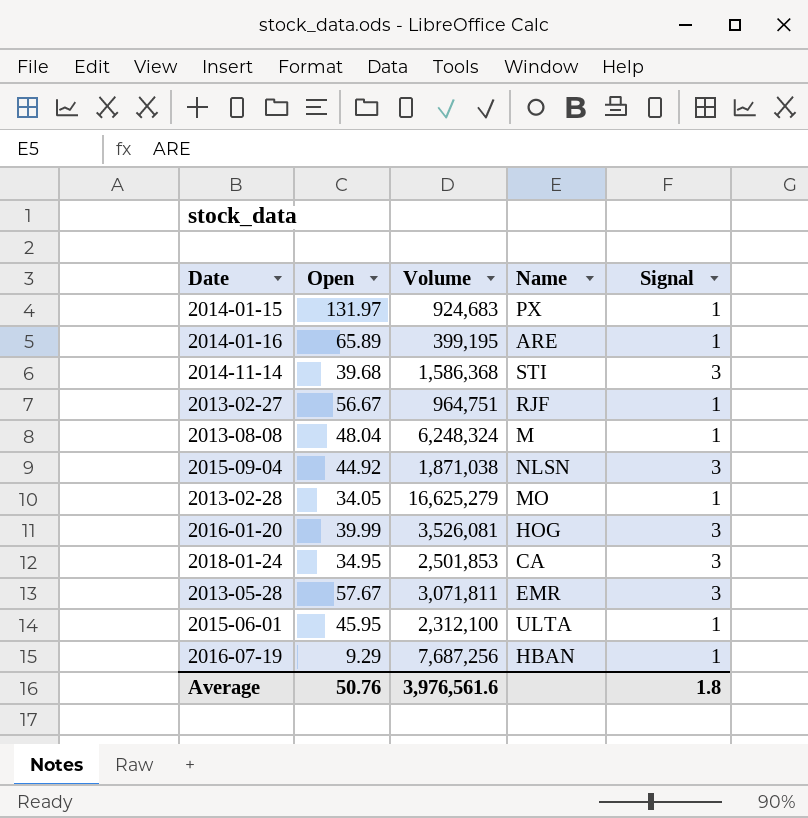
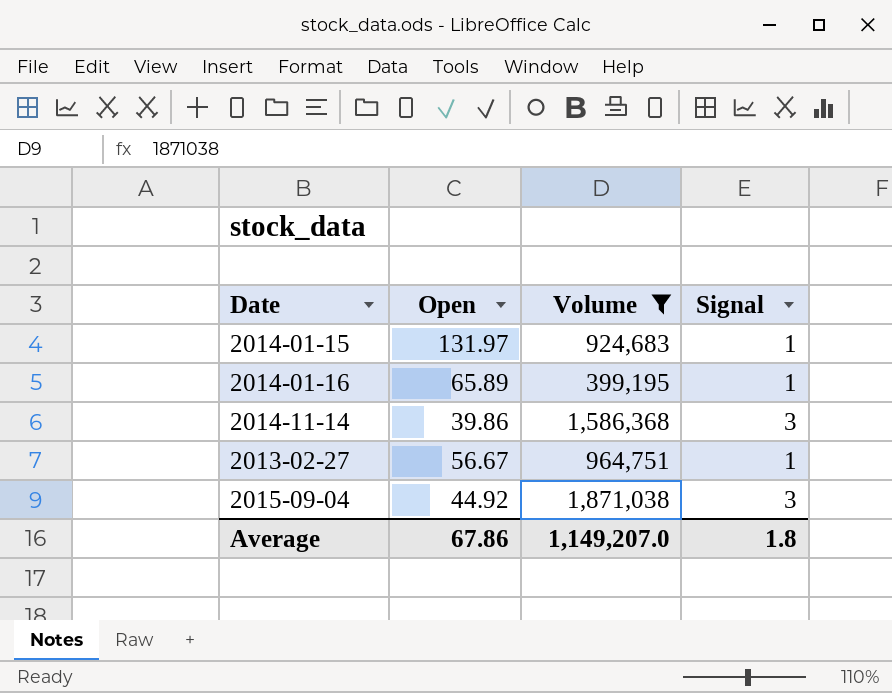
filter: none -> Volume <= 1,871,038
column Name | position: 4 -> none
2014-11-14 | Open: 39.68 -> 39.86
Average | Open: 50.76 -> 67.86
Average | Volume: 3,976,561.6 -> 1,149,207.0

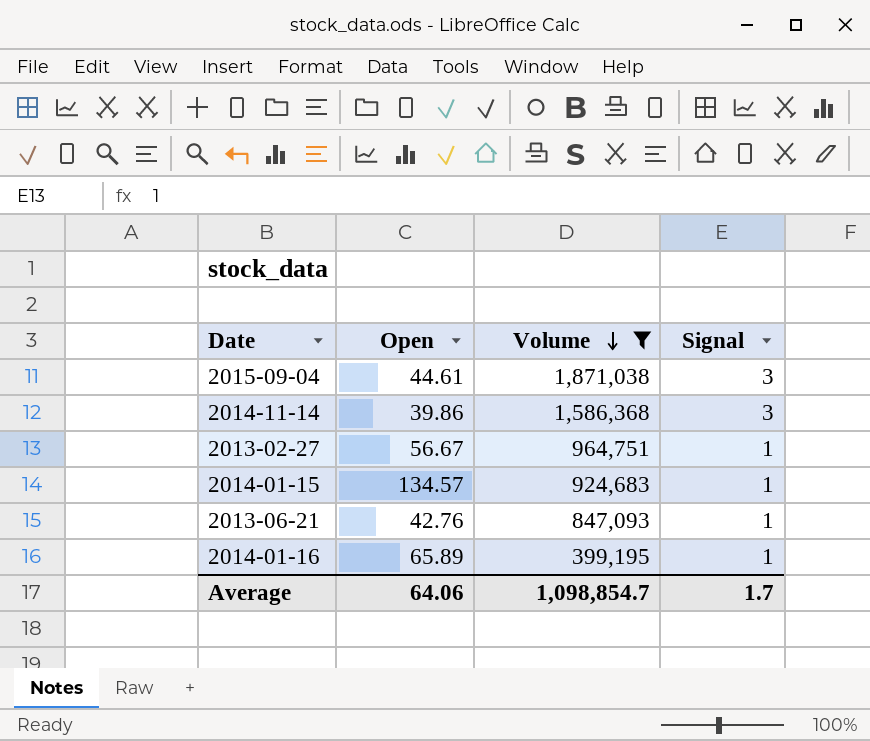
row order: none -> Volume descending
2015-09-04 | Open: 44.92 -> 44.61
2014-01-15 | Open: 131.97 -> 134.57
row 2013-06-21: none -> 42.76 | 847,093 | 1
Average | Open: 67.86 -> 64.06
Average | Volume: 1,149,207.0 -> 1,098,854.7
Average | Signal: 1.8 -> 1.7

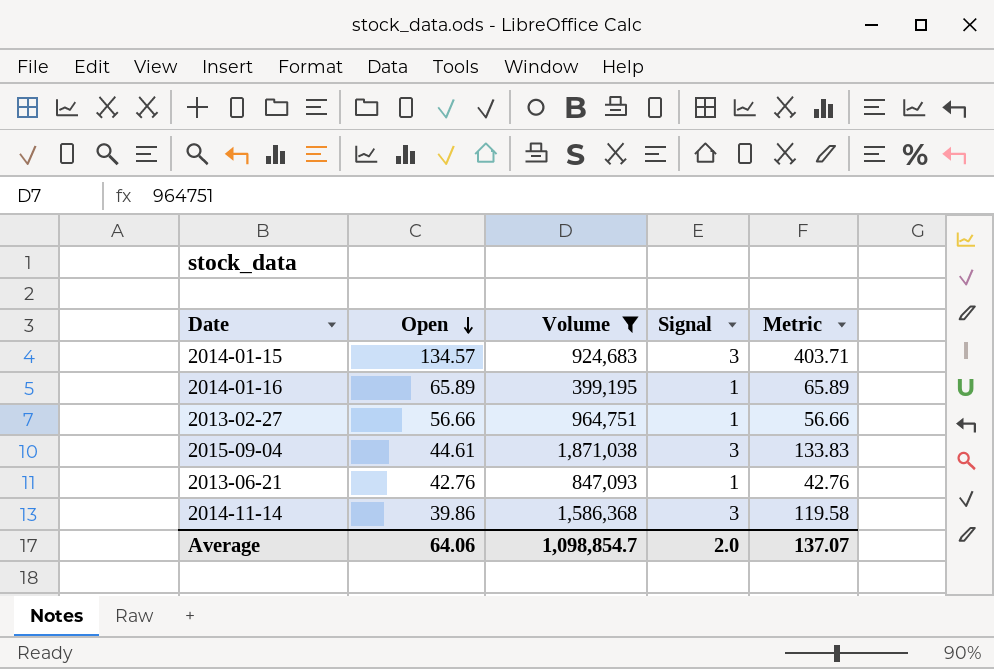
row order: Volume descending -> Open descending
column Metric | formula: none -> [Open] * [Signal]
2014-01-15 | Signal: 1 -> 3
2013-02-27 | Open: 56.67 -> 56.66
Average | Signal: 1.7 -> 2.0

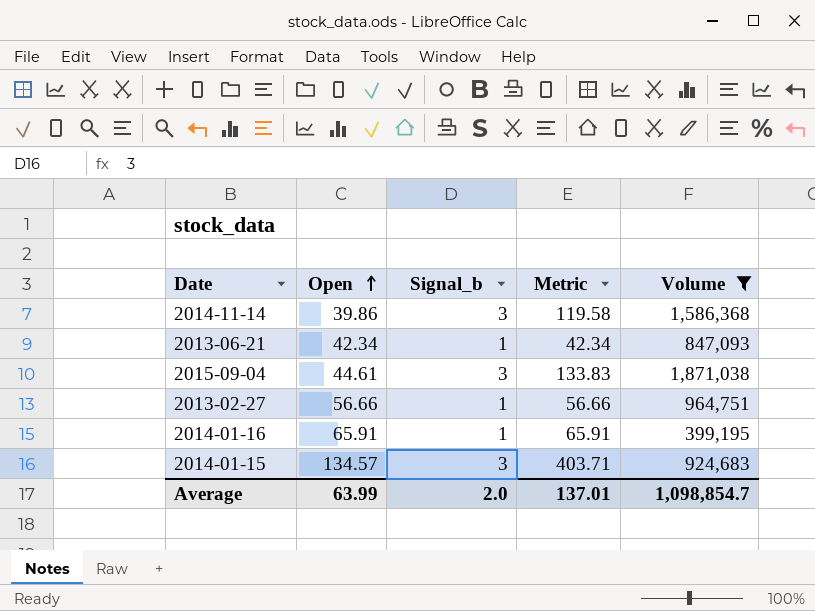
row order: Open descending -> Open ascending
column name: Signal -> Signal_b
column Volume | position: 3 -> 5
2013-06-21 | Open: 42.76 -> 42.34
2013-06-21 | Metric: 42.76 -> 42.34
2014-01-16 | Open: 65.89 -> 65.91
2014-01-16 | Metric: 65.89 -> 65.91
Average | Open: 64.06 -> 63.99
Average | Metric: 137.07 -> 137.01

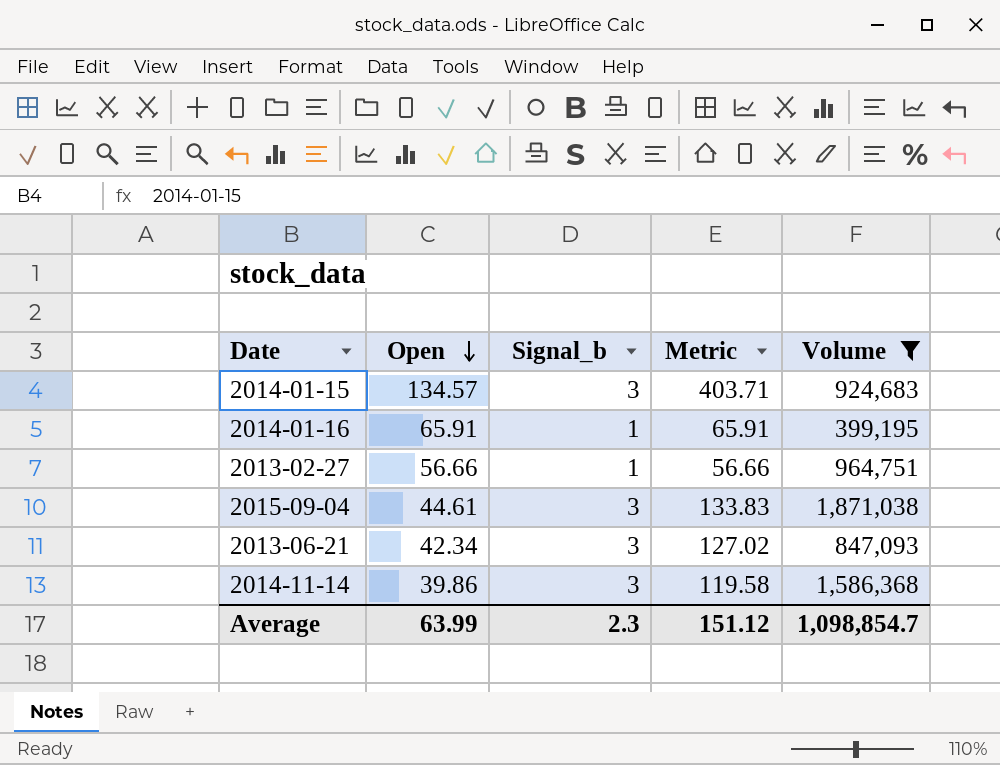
row order: Open ascending -> Open descending
2013-06-21 | Signal_b: 1 -> 3
2013-06-21 | Metric: 42.34 -> 127.02
Average | Signal_b: 2.0 -> 2.3
Average | Metric: 137.01 -> 151.12

